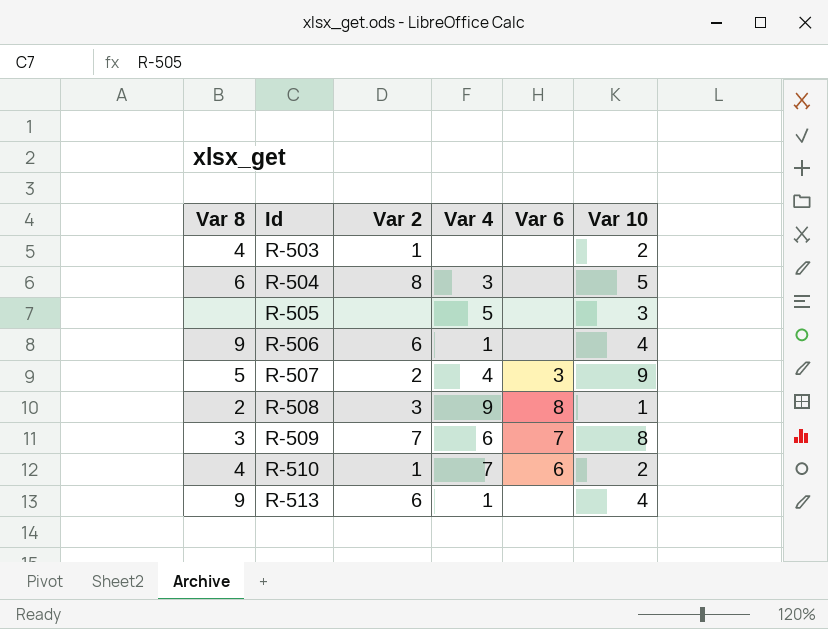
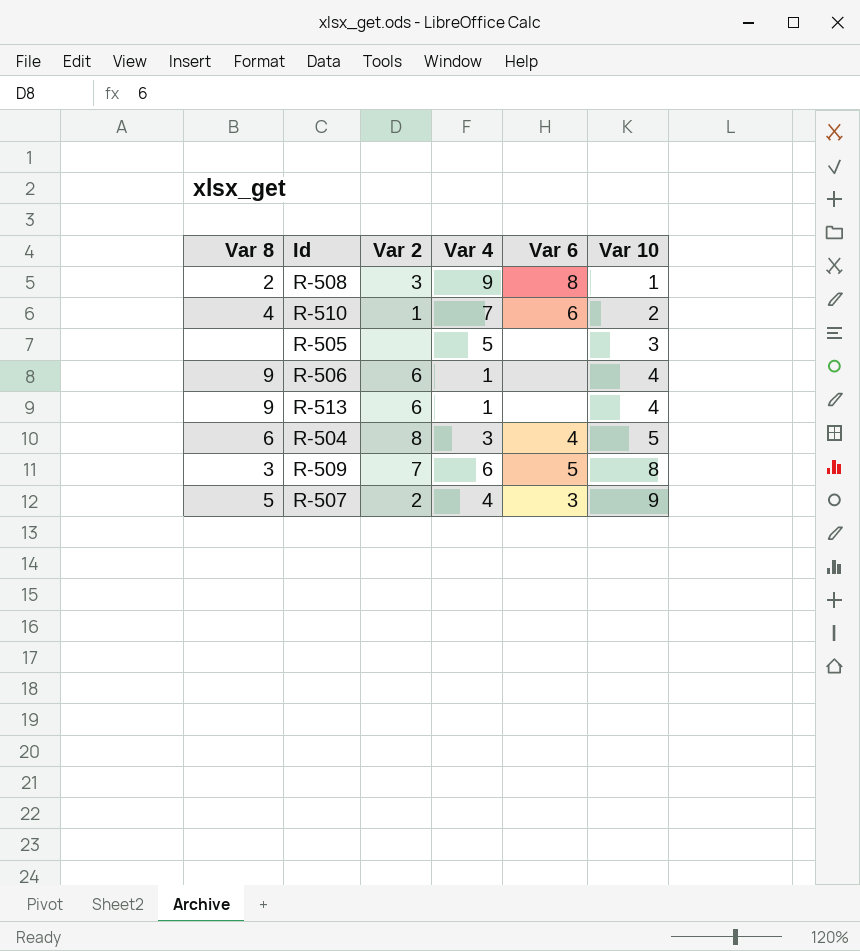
row order: Id ascending -> Var 10 ascending
row R-503: 4 | 1 | none | none | 2 -> none
R-504 | Var 6: none -> 4
R-509 | Var 6: 7 -> 5

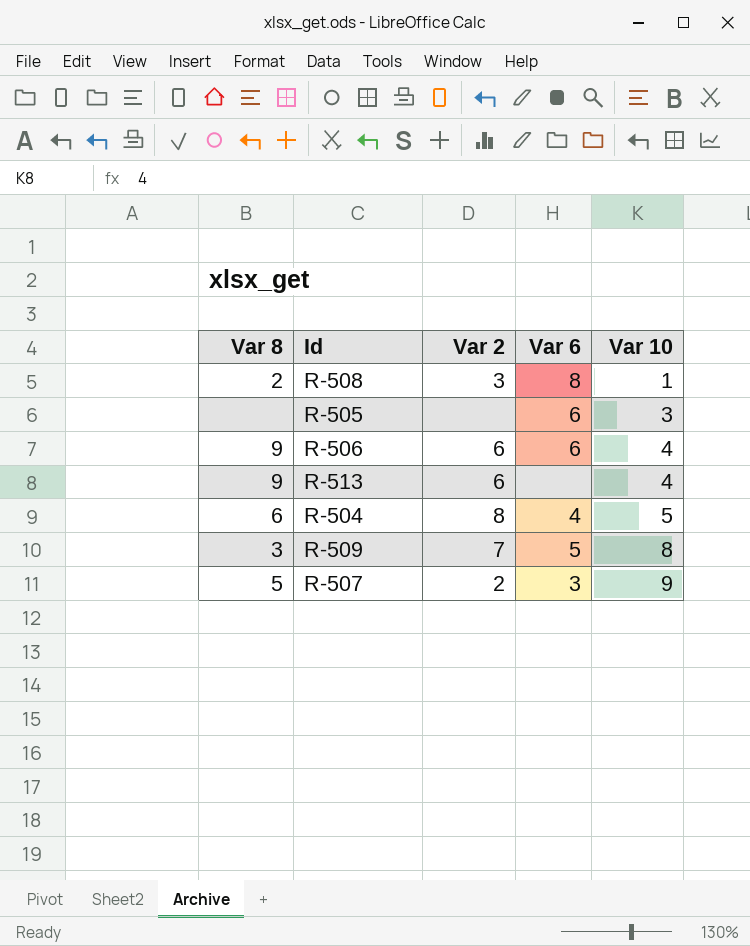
column Var 4 | position: 4 -> none
row R-510: 4 | 1 | 7 | 6 | 2 -> none
R-505 | Var 6: none -> 6
R-506 | Var 6: none -> 6

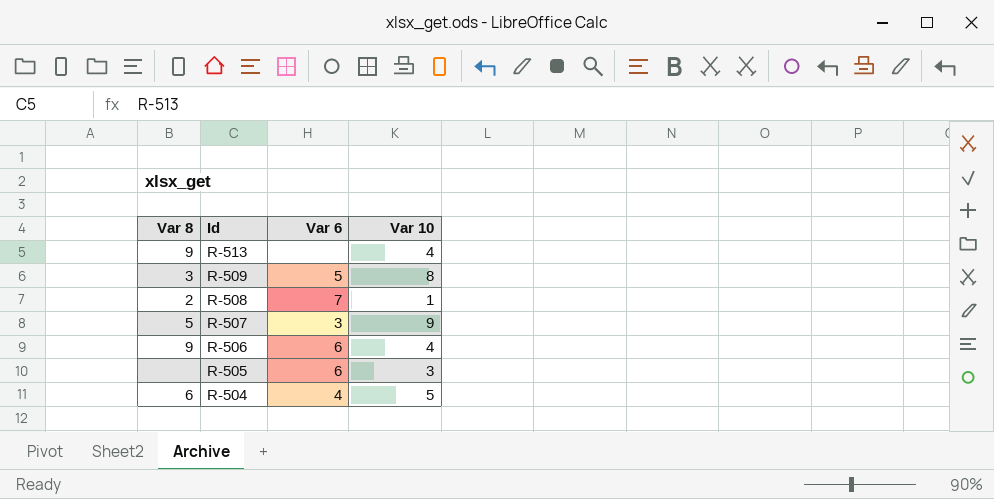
row order: Var 10 ascending -> Id descending
column Var 2 | position: 3 -> none
R-508 | Var 6: 8 -> 7

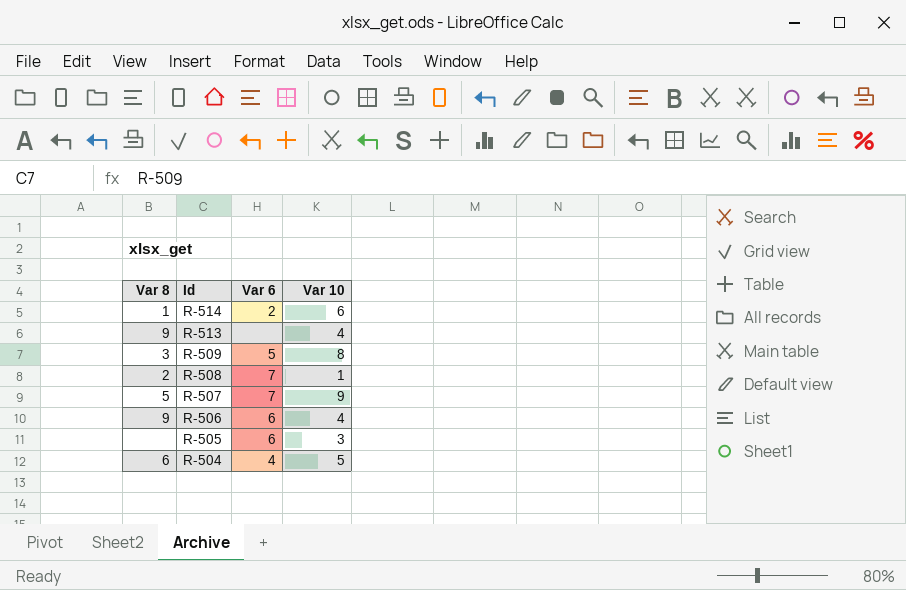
row R-514: none -> 1 | 2 | 6
R-507 | Var 6: 3 -> 7

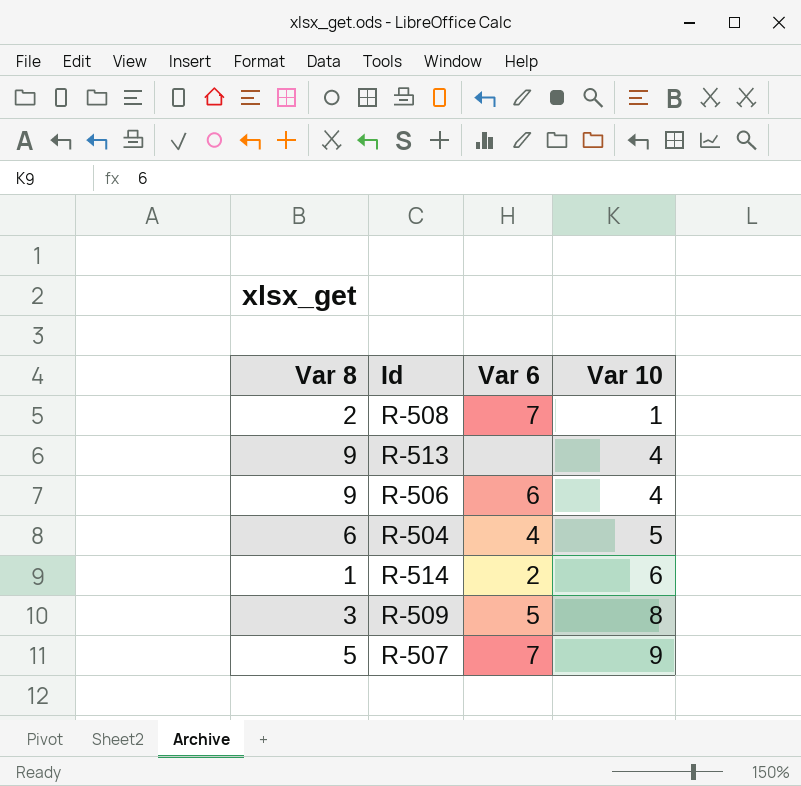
row order: Id descending -> Var 10 ascending
row R-505: none | 6 | 3 -> none

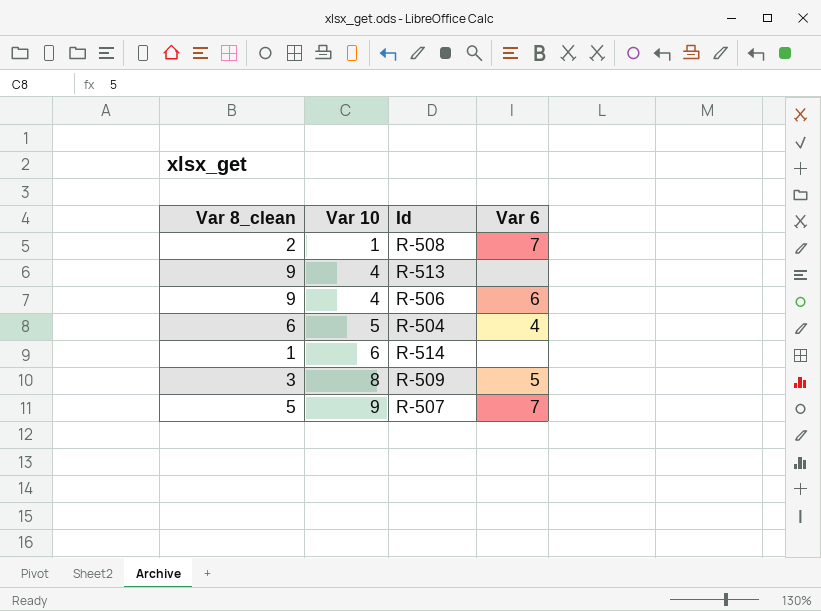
column name: Var 8 -> Var 8_clean
column Var 10 | position: 4 -> 2
R-514 | Var 6: 2 -> none

